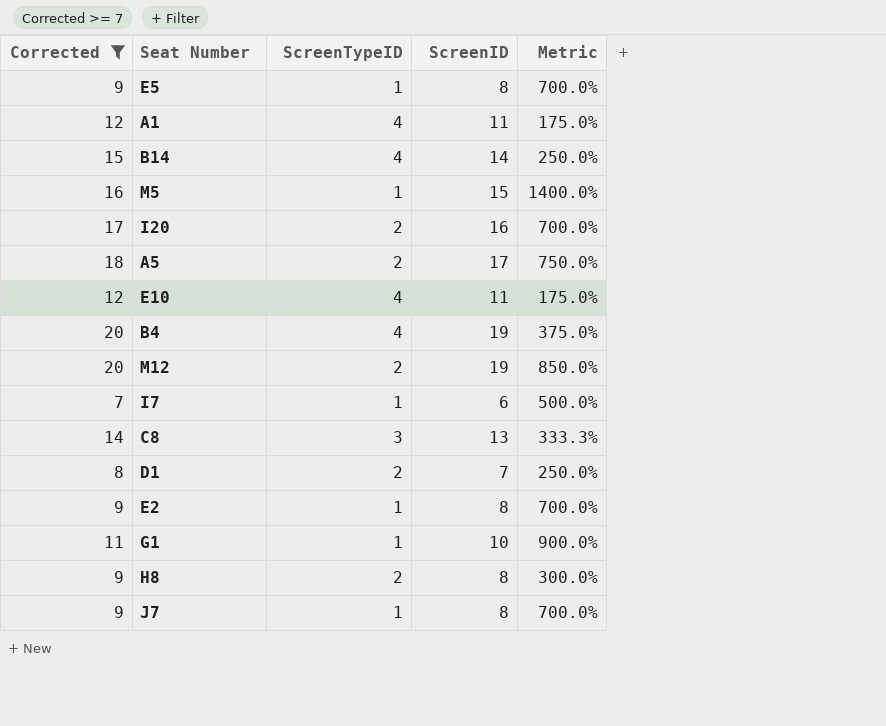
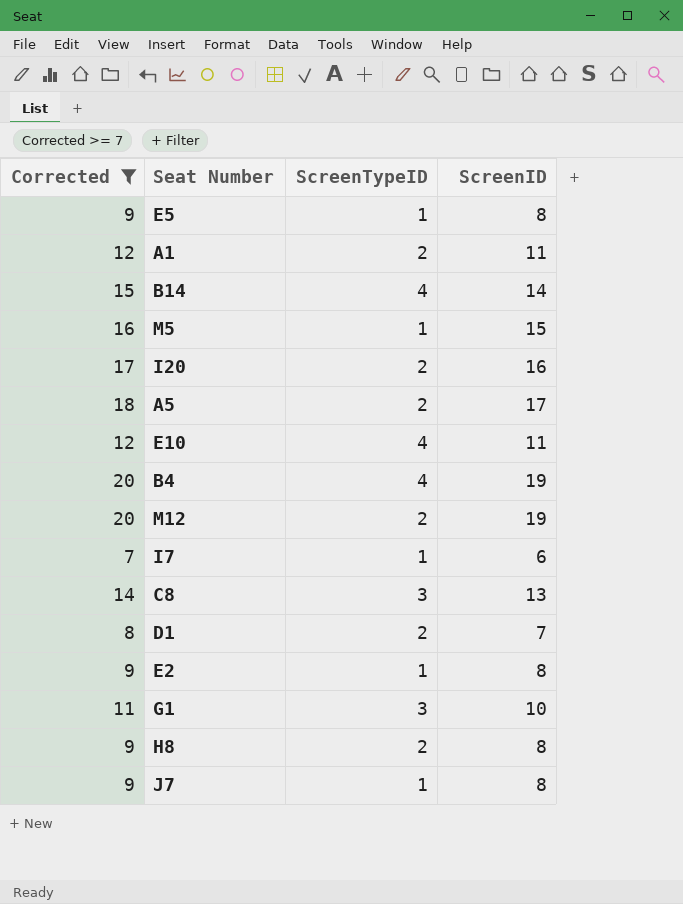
column Metric | formula: ([ScreenID] - [ScreenTypeID]) / [ScreenTypeID] -> none
A1 | ScreenTypeID: 4 -> 2
G1 | ScreenTypeID: 1 -> 3

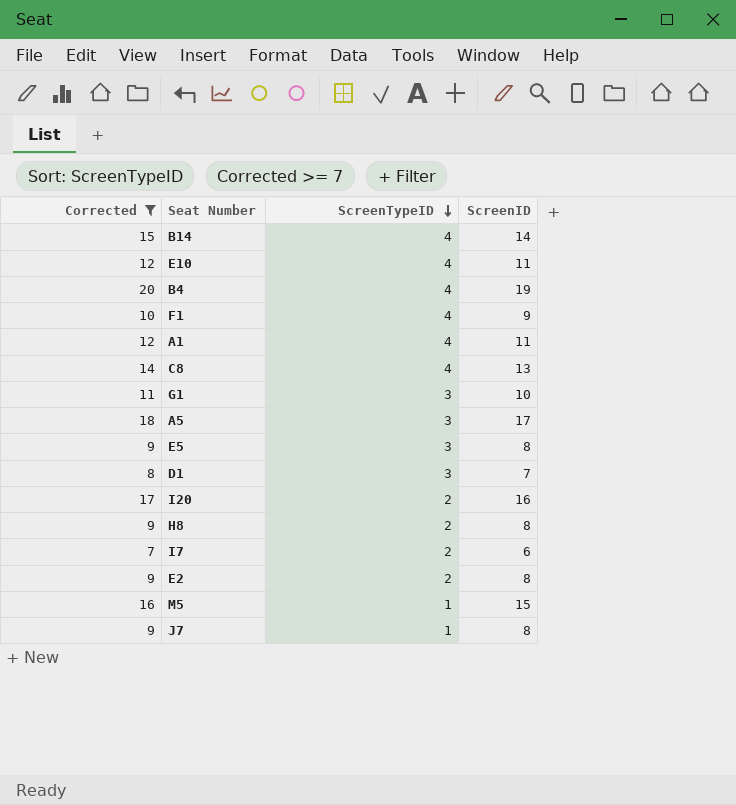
row order: none -> ScreenTypeID descending
row M12: 20 | 2 | 19 -> none
row F1: none -> 10 | 4 | 9
A1 | ScreenTypeID: 2 -> 4
C8 | ScreenTypeID: 3 -> 4
A5 | ScreenTypeID: 2 -> 3
E5 | ScreenTypeID: 1 -> 3
D1 | ScreenTypeID: 2 -> 3
I7 | ScreenTypeID: 1 -> 2
E2 | ScreenTypeID: 1 -> 2

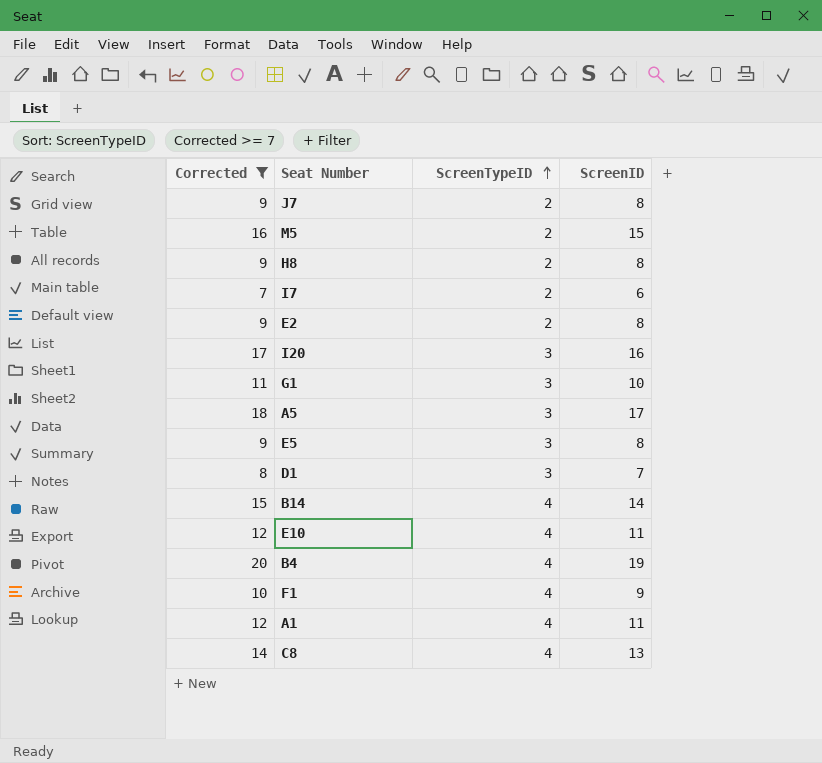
row order: ScreenTypeID descending -> ScreenTypeID ascending
J7 | ScreenTypeID: 1 -> 2
M5 | ScreenTypeID: 1 -> 2
I20 | ScreenTypeID: 2 -> 3

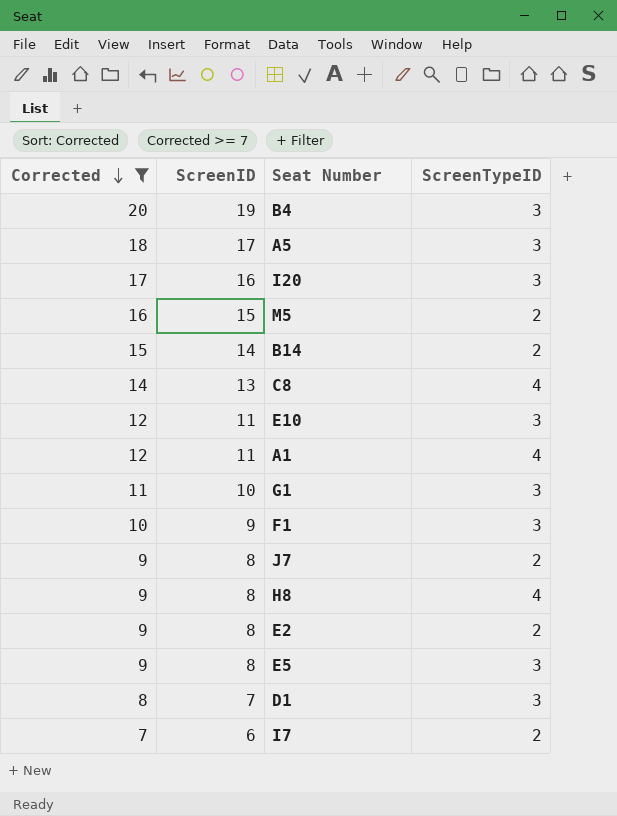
row order: ScreenTypeID ascending -> Corrected descending
column ScreenID | position: 4 -> 2
B4 | ScreenTypeID: 4 -> 3
B14 | ScreenTypeID: 4 -> 2
E10 | ScreenTypeID: 4 -> 3
F1 | ScreenTypeID: 4 -> 3
H8 | ScreenTypeID: 2 -> 4

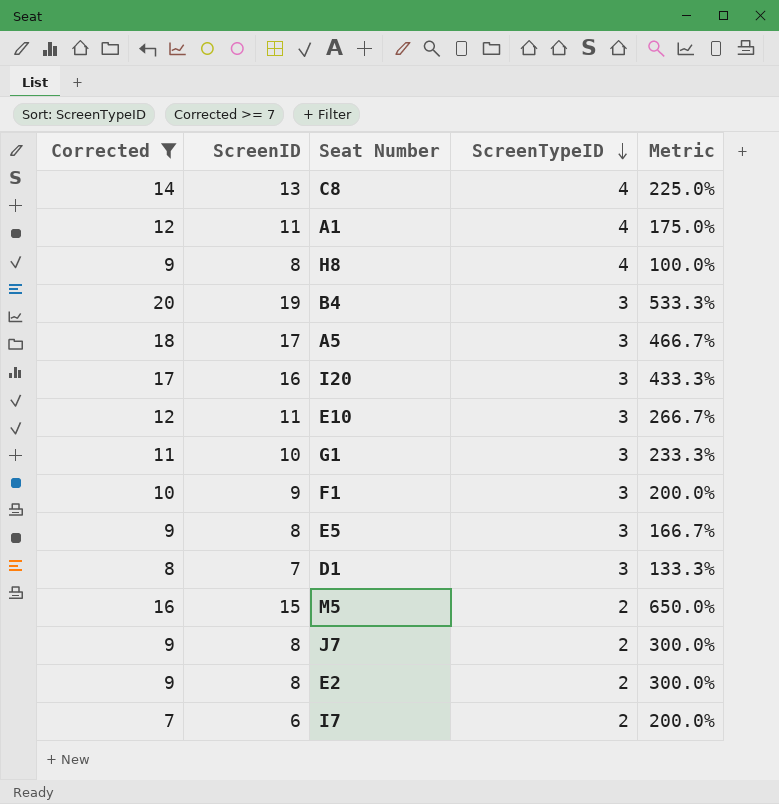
row order: Corrected descending -> ScreenTypeID descending
column Metric | formula: none -> ([ScreenID] - [ScreenTypeID]) / [ScreenTypeID]
row B14: 15 | 14 | 2 -> none

